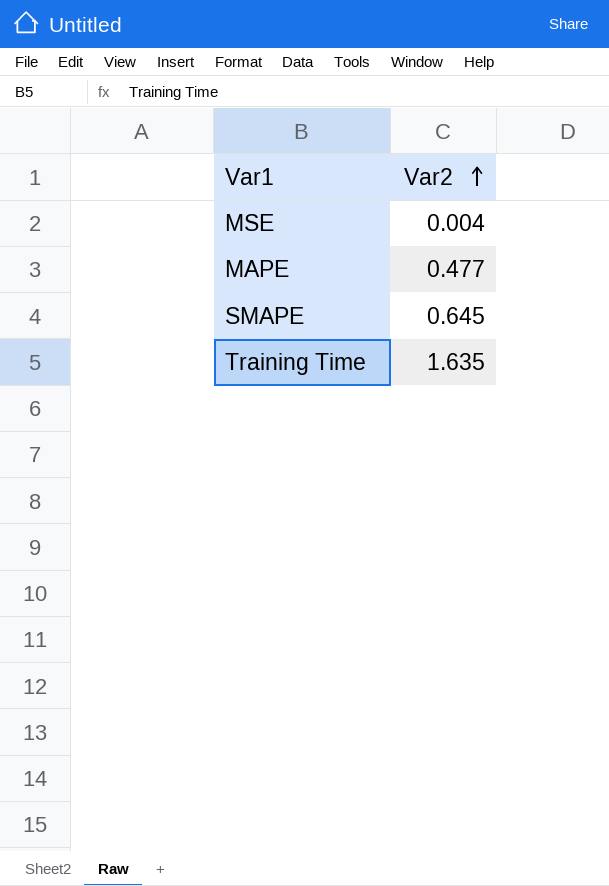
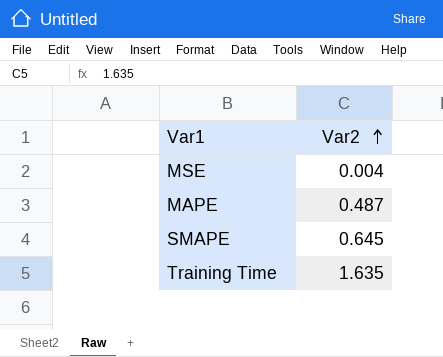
MAPE | Var2: 0.477 -> 0.487

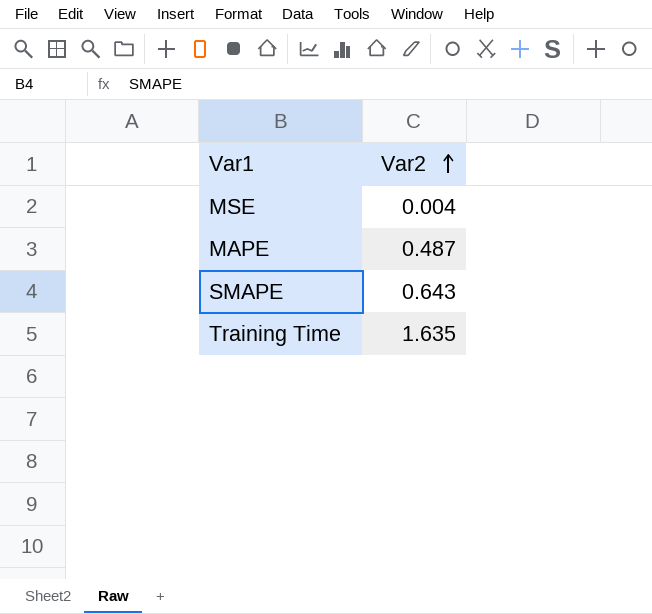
SMAPE | Var2: 0.645 -> 0.643

